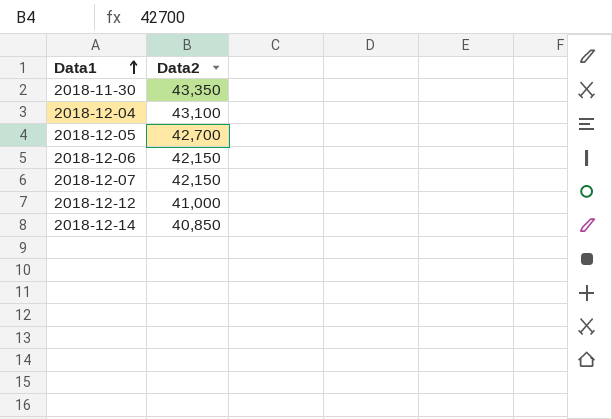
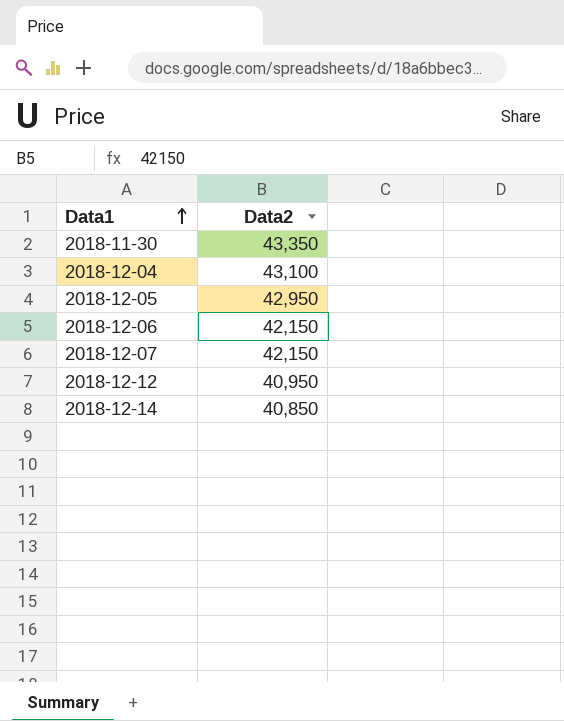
2018-12-05 | Data2: 42,700 -> 42,950
2018-12-12 | Data2: 41,000 -> 40,950

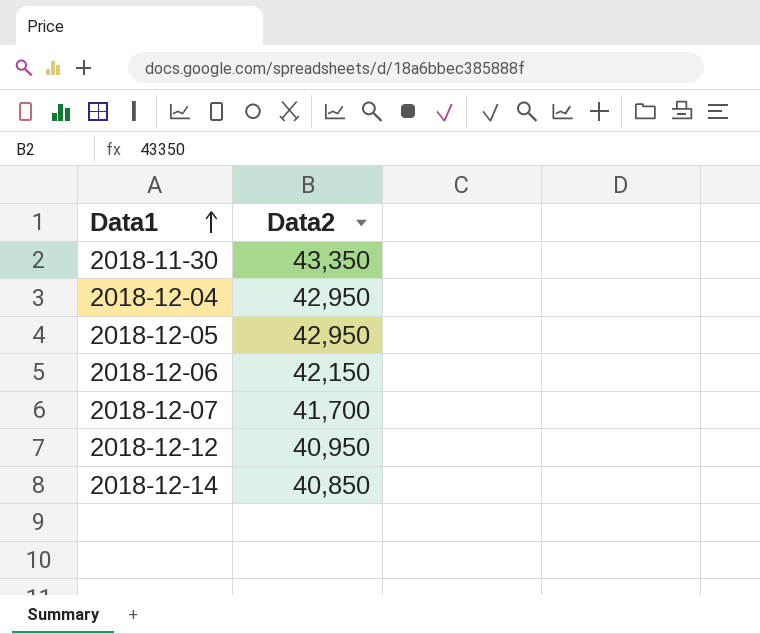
2018-12-04 | Data2: 43,100 -> 42,950
2018-12-07 | Data2: 42,150 -> 41,700

